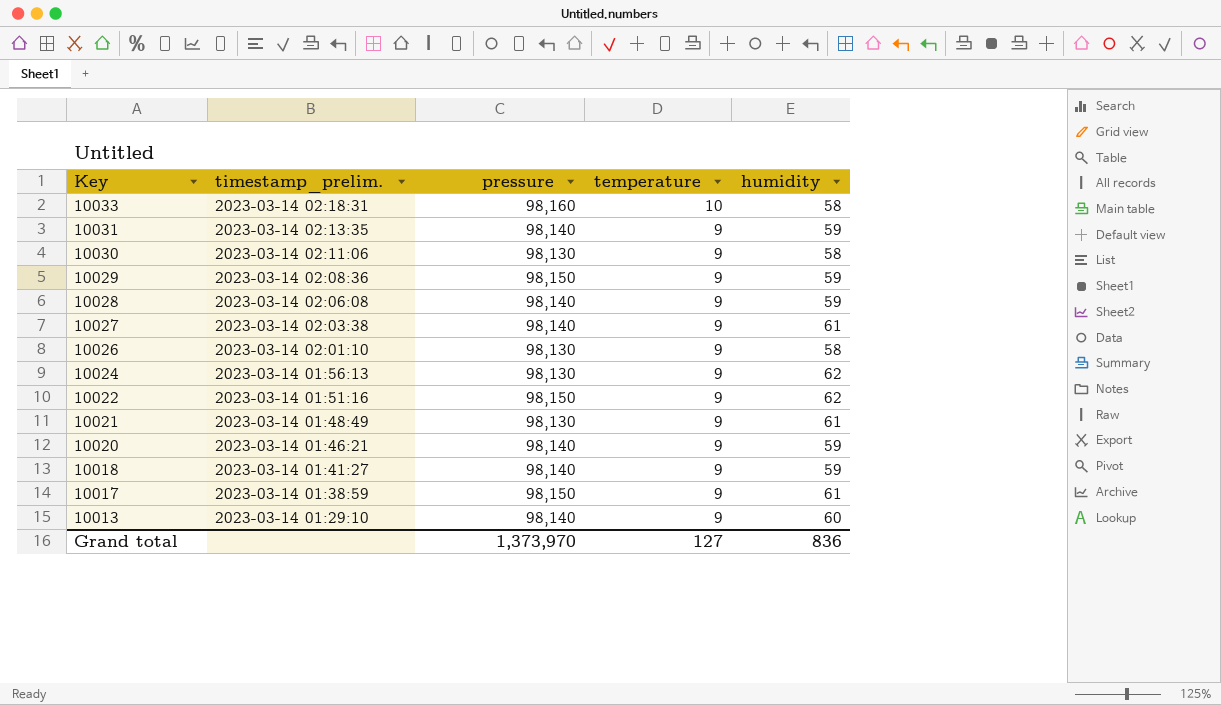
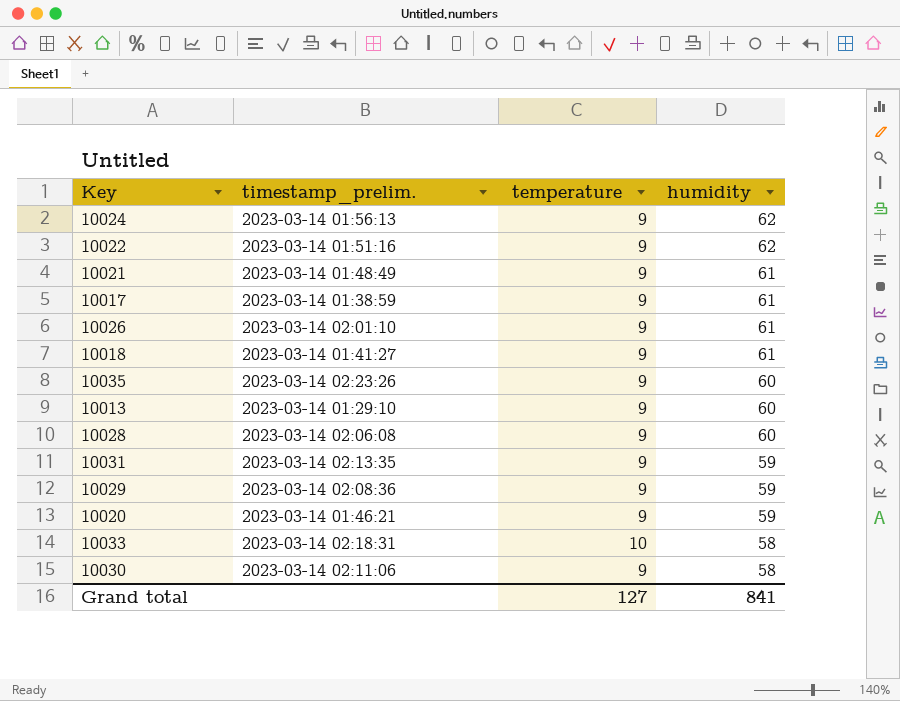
row order: Key descending -> humidity descending
column pressure | position: 3 -> none
row 10027: 2023-03-14 02:03:38 | 98,140 | 9 | 61 -> none
10026 | humidity: 58 -> 61
10018 | humidity: 59 -> 61
row 10035: none -> 2023-03-14 02:23:26 | 9 | 60
10028 | humidity: 59 -> 60
Grand total | humidity: 836 -> 841

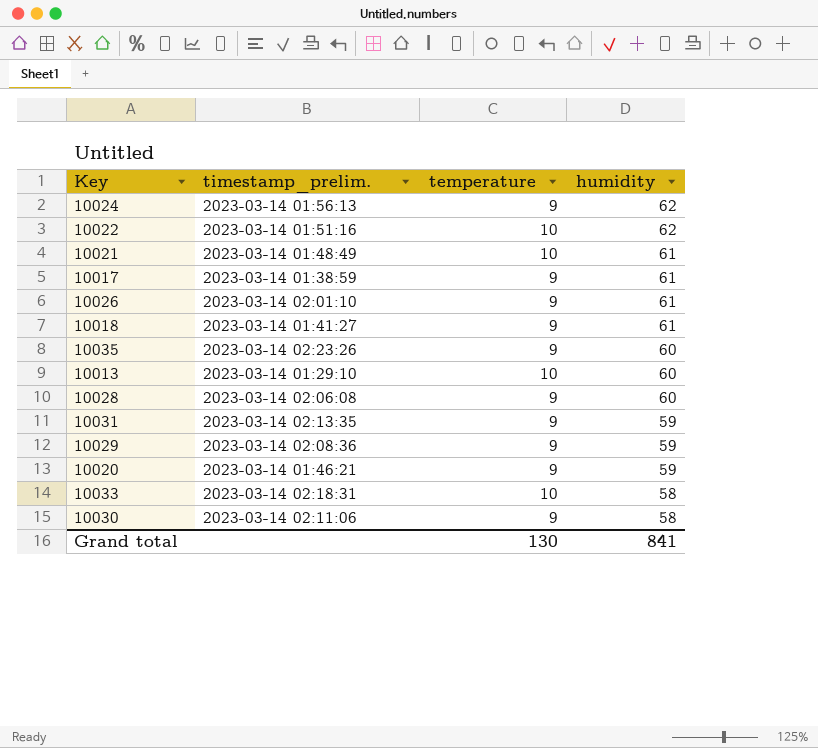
10022 | temperature: 9 -> 10
10021 | temperature: 9 -> 10
10013 | temperature: 9 -> 10
Grand total | temperature: 127 -> 130

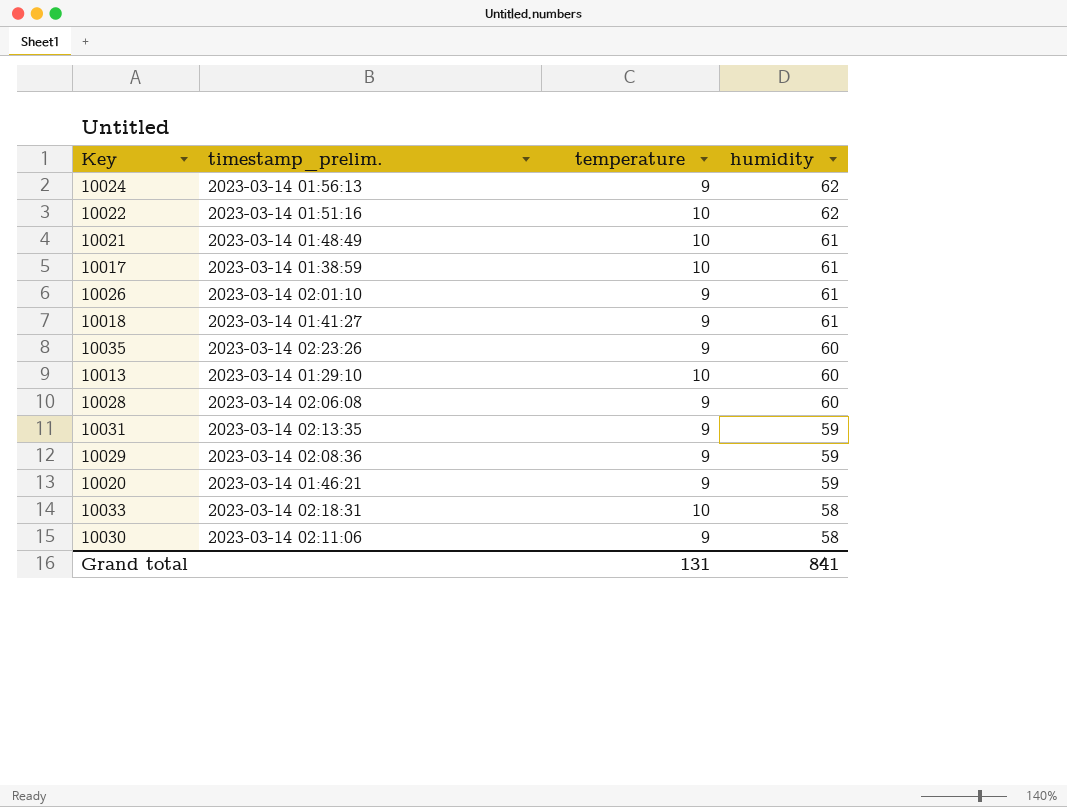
10017 | temperature: 9 -> 10
Grand total | temperature: 130 -> 131

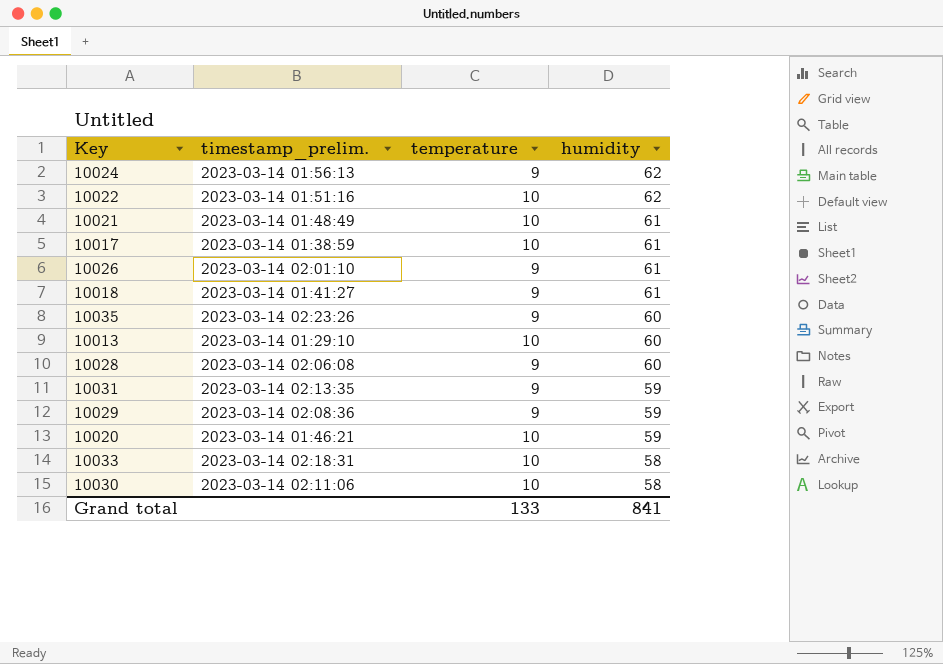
10020 | temperature: 9 -> 10
10030 | temperature: 9 -> 10
Grand total | temperature: 131 -> 133

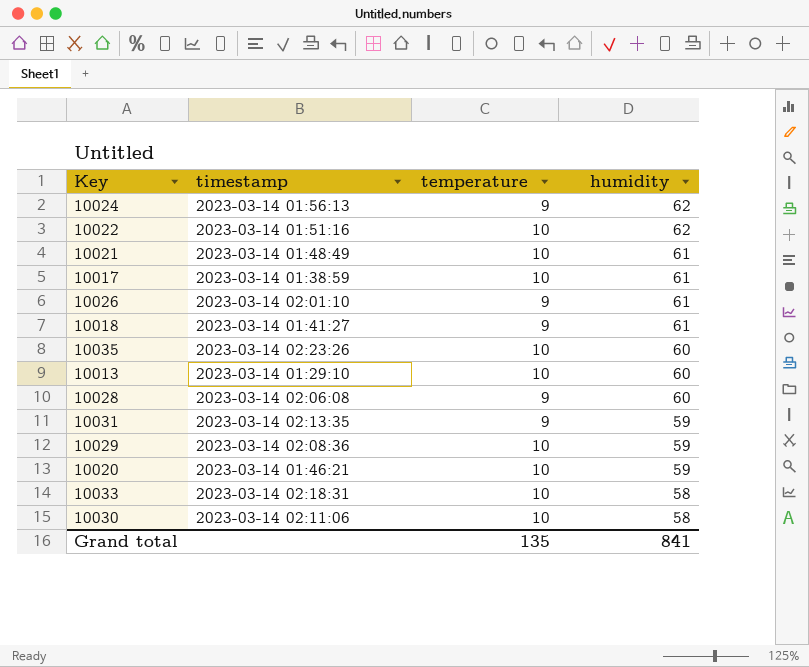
column name: timestamp_prelim. -> timestamp
10035 | temperature: 9 -> 10
10029 | temperature: 9 -> 10
Grand total | temperature: 133 -> 135

